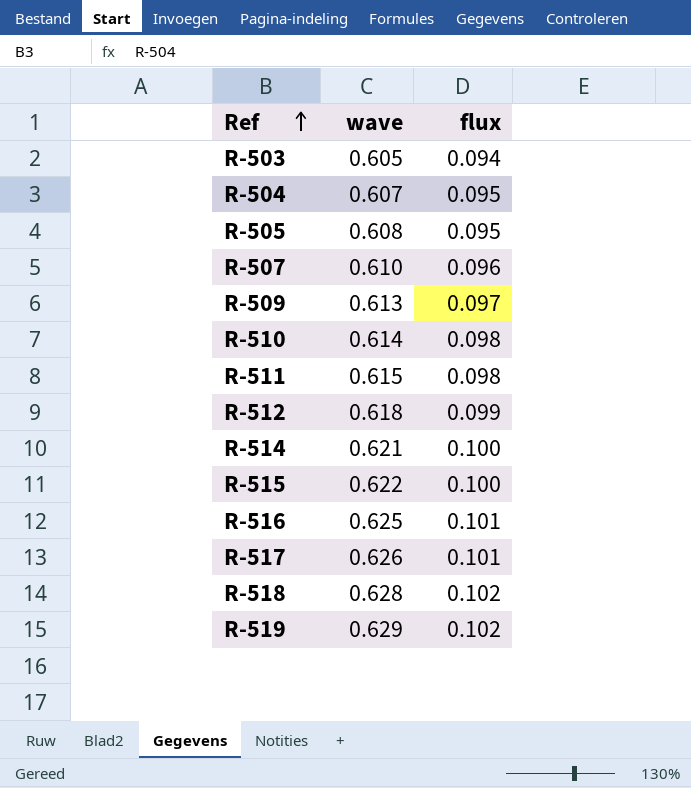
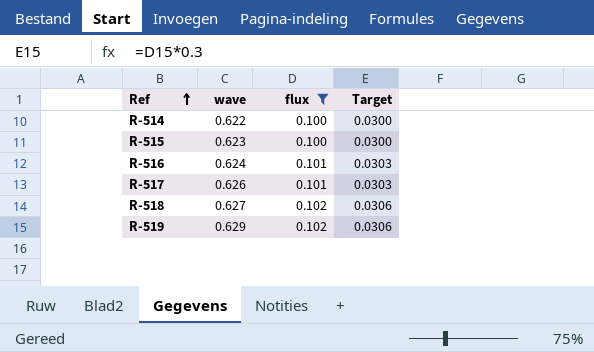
filter: none -> flux >= 0.100
column Target | formula: none -> [flux] * 0.3
R-514 | wave: 0.621 -> 0.622
R-515 | wave: 0.622 -> 0.623
R-516 | wave: 0.625 -> 0.624
R-518 | wave: 0.628 -> 0.627

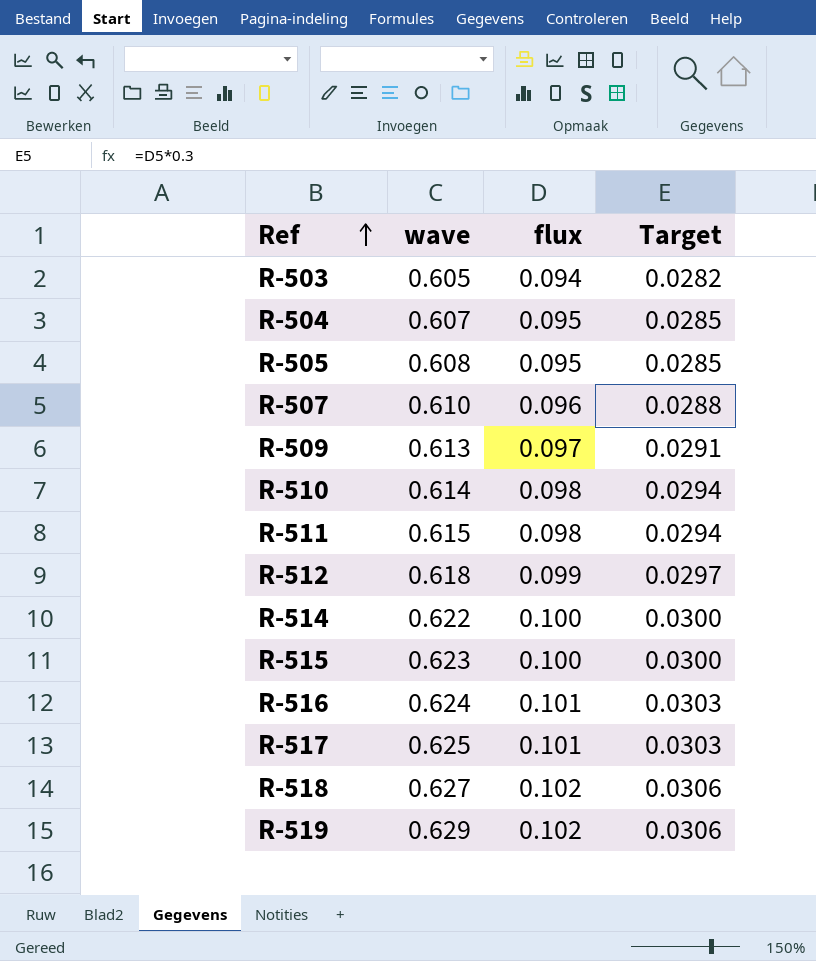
filter: flux >= 0.100 -> none
R-517 | wave: 0.626 -> 0.625

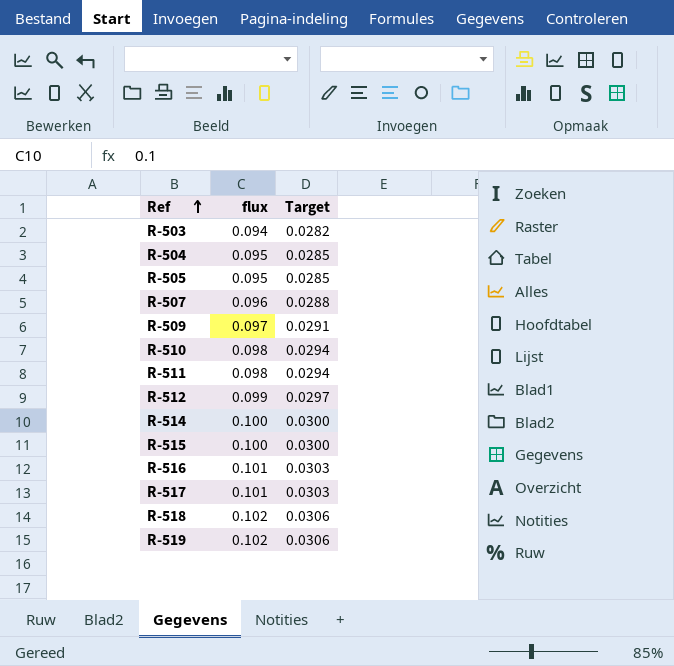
column wave | position: 2 -> none

